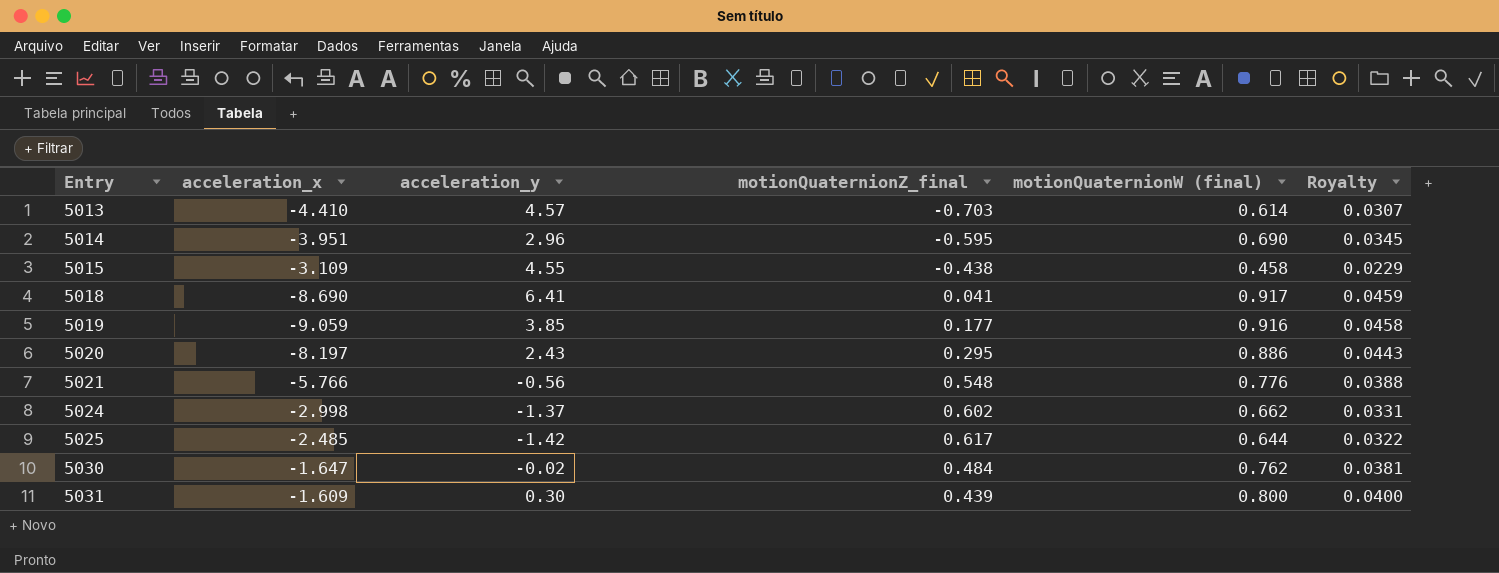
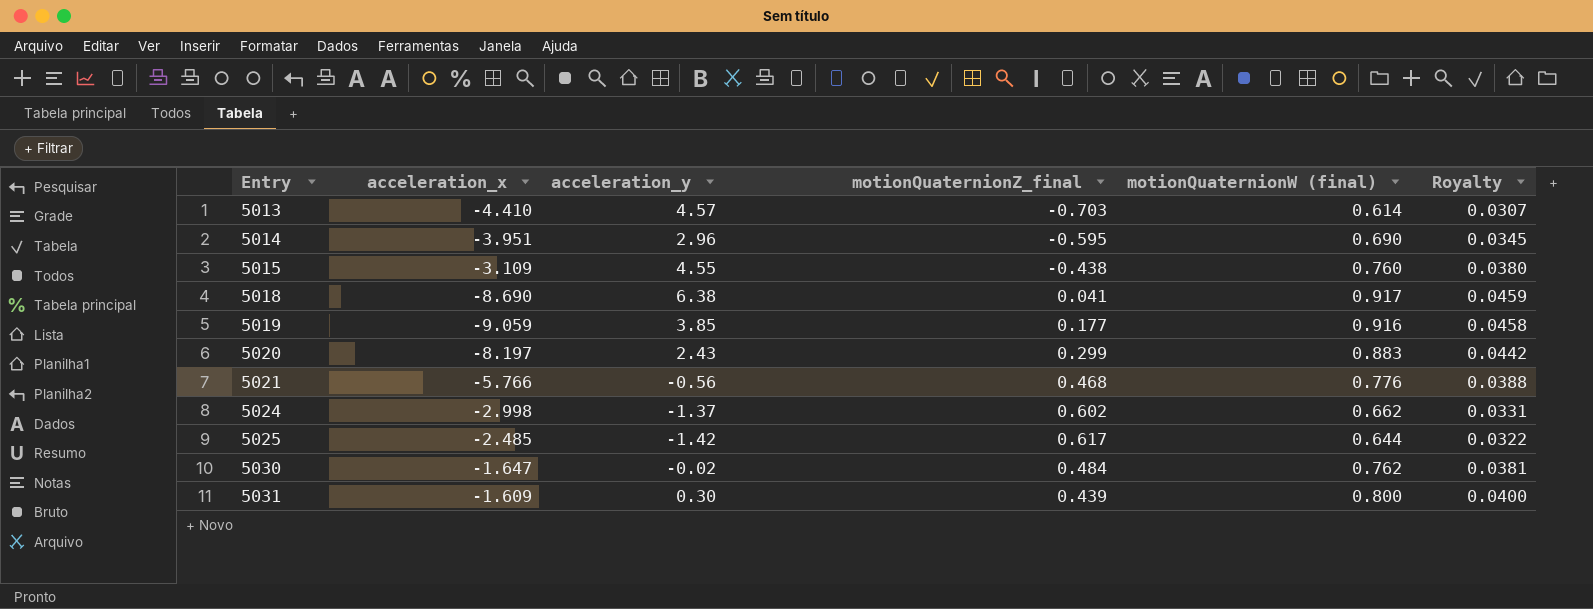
5015 | motionQuaternionW (final): 0.458 -> 0.760
5015 | Royalty: 0.0229 -> 0.0380
5018 | acceleration_y: 6.41 -> 6.38
5020 | motionQuaternionZ_final: 0.295 -> 0.299
5020 | motionQuaternionW (final): 0.886 -> 0.883
5020 | Royalty: 0.0443 -> 0.0442
5021 | motionQuaternionZ_final: 0.548 -> 0.468

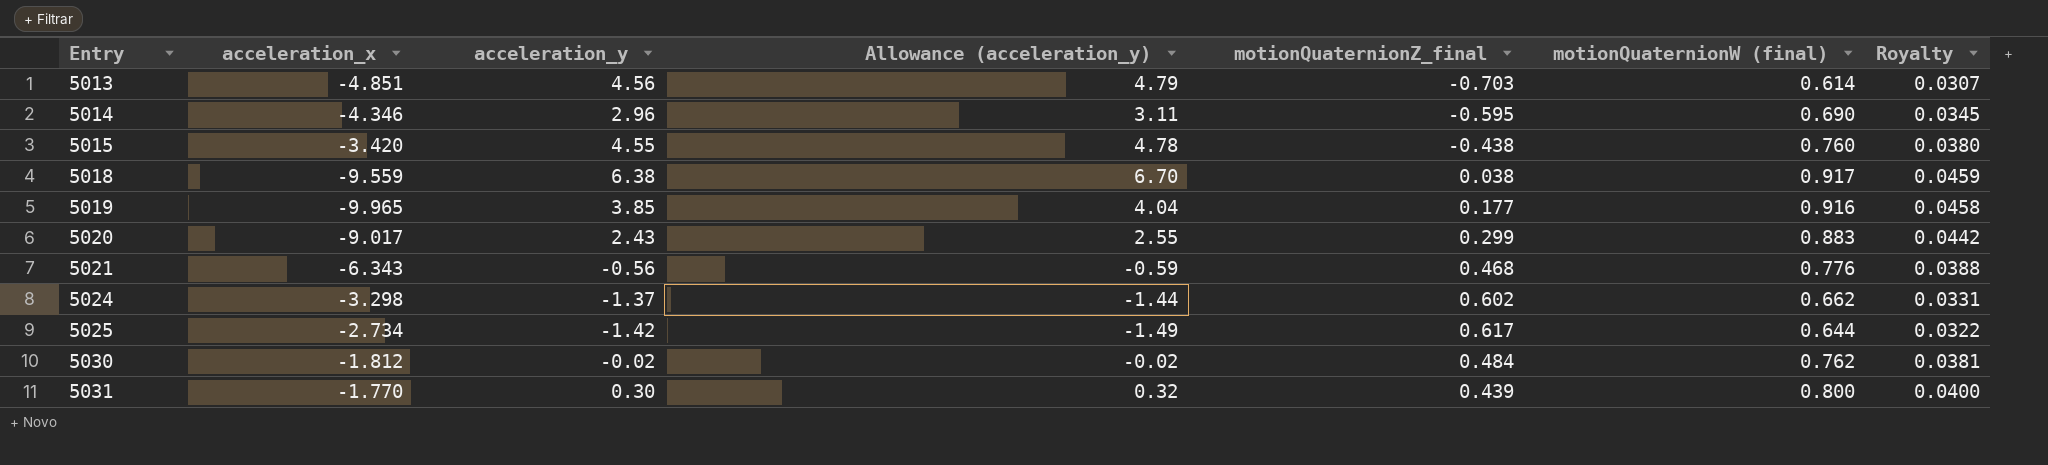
column Allowance (acceleration_y) | formula: none -> [acceleration_y] * 1.05
5013 | acceleration_x: -4.410 -> -4.851
5013 | acceleration_y: 4.57 -> 4.56
5014 | acceleration_x: -3.951 -> -4.346
5015 | acceleration_x: -3.109 -> -3.420
5018 | acceleration_x: -8.690 -> -9.559
5018 | motionQuaternionZ_final: 0.041 -> 0.038
5019 | acceleration_x: -9.059 -> -9.965
5020 | acceleration_x: -8.197 -> -9.017
5021 | acceleration_x: -5.766 -> -6.343
5024 | acceleration_x: -2.998 -> -3.298
5025 | acceleration_x: -2.485 -> -2.734
5030 | acceleration_x: -1.647 -> -1.812
5031 | acceleration_x: -1.609 -> -1.770

